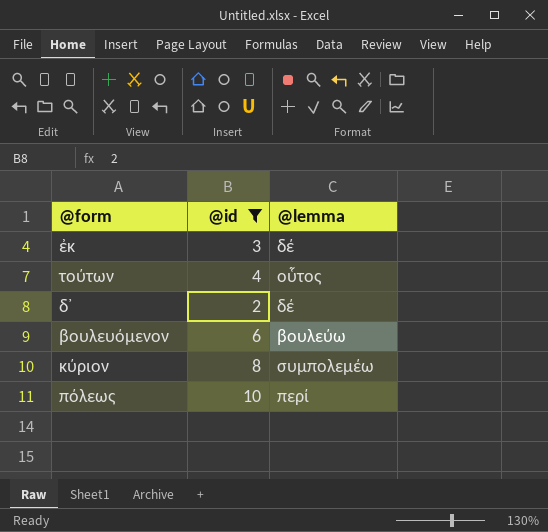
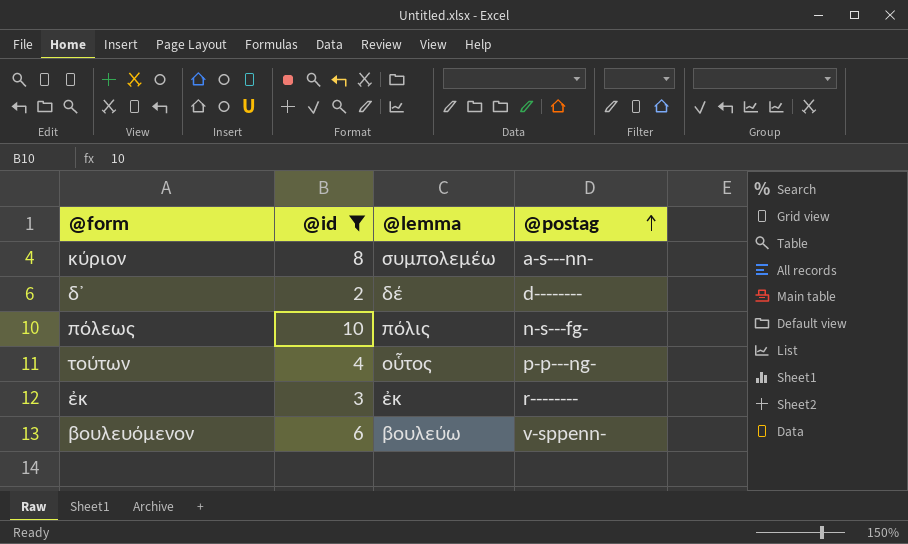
row order: none -> @postag ascending
column @postag | position: none -> 4
πόλεως | @lemma: περί -> πόλις
ἐκ | @lemma: δέ -> ἐκ

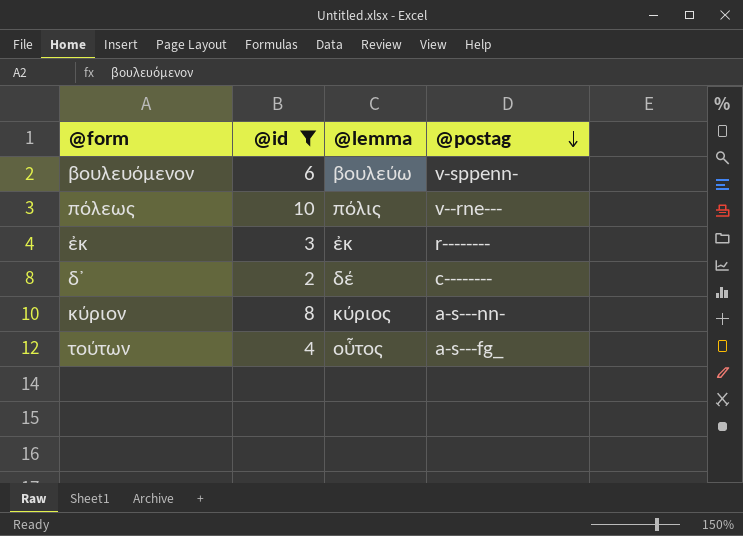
row order: @postag ascending -> @postag descending
πόλεως | @postag: n-s---fg- -> v--rne---
δ᾽ | @postag: d-------- -> c--------
κύριον | @lemma: συμπολεμέω -> κύριος
τούτων | @postag: p-p---ng- -> a-s---fg_

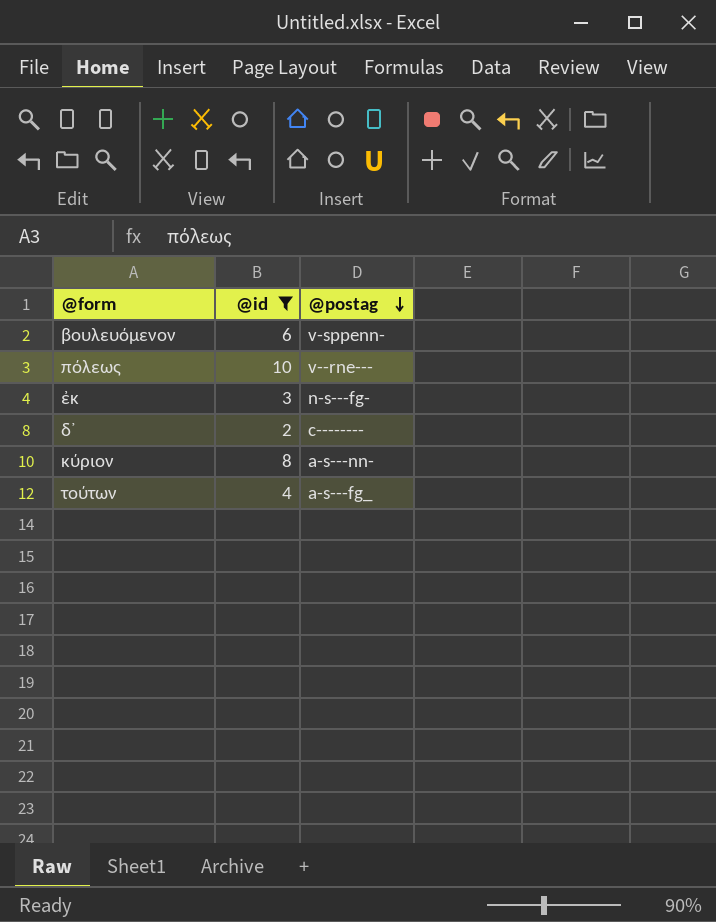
column @lemma | position: 3 -> none
ἐκ | @postag: r-------- -> n-s---fg-

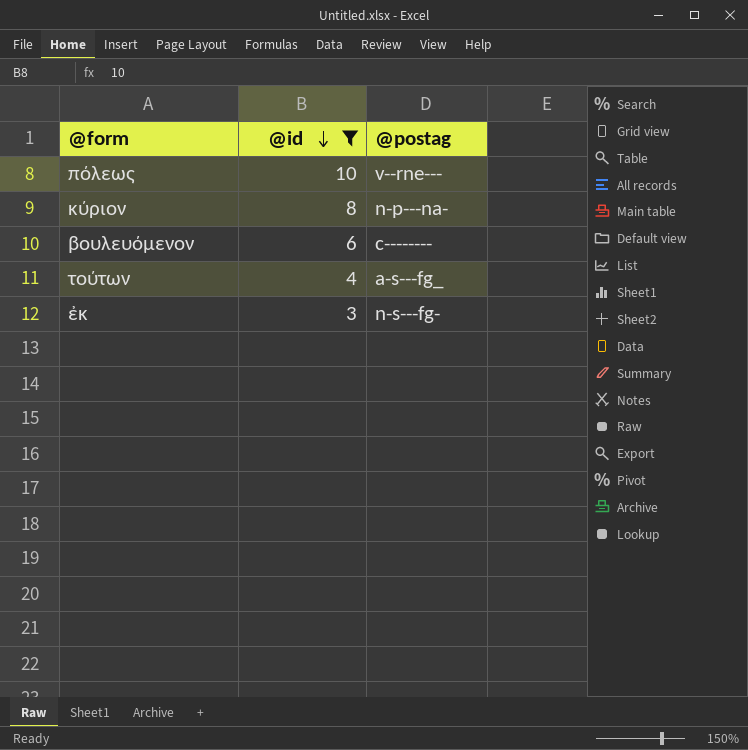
row order: @postag descending -> @id descending
row δ᾽: 2 | c-------- -> none
κύριον | @postag: a-s---nn- -> n-p---na-
βουλευόμενον | @postag: v-sppenn- -> c--------

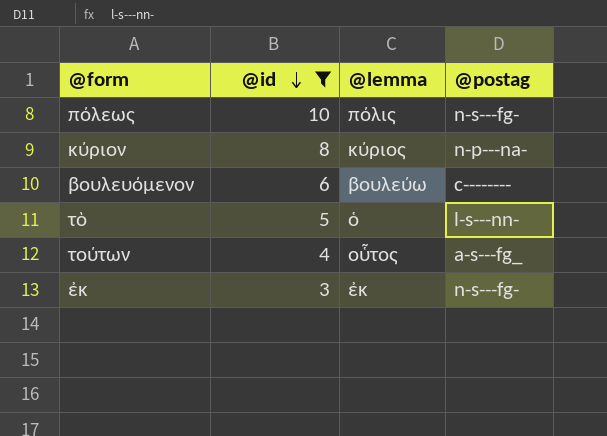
column @lemma | position: none -> 3
πόλεως | @postag: v--rne--- -> n-s---fg-
row τὸ: none -> 5 | ὁ | l-s---nn-

